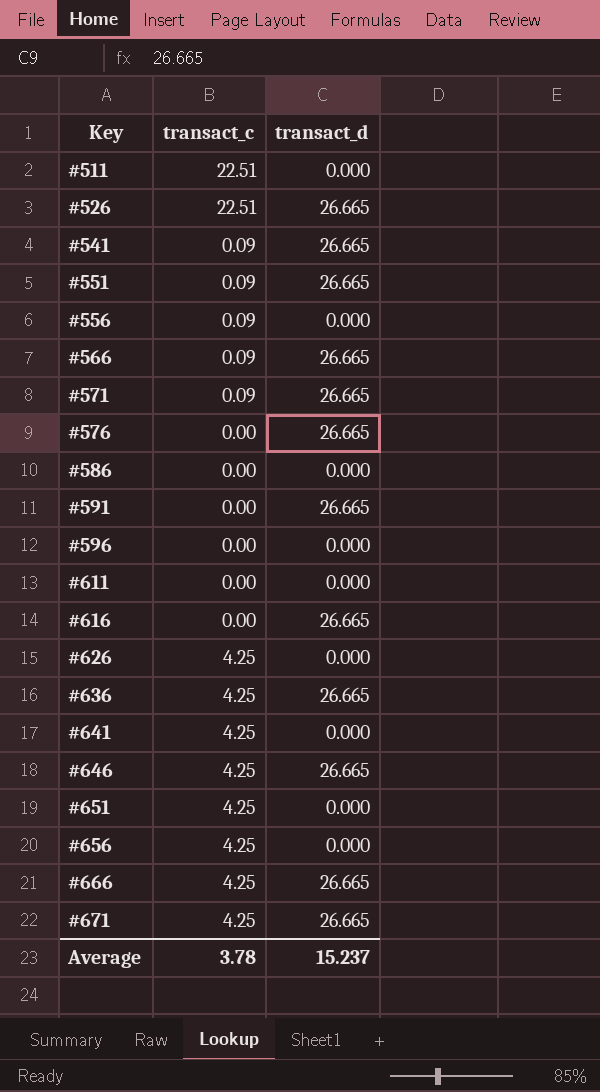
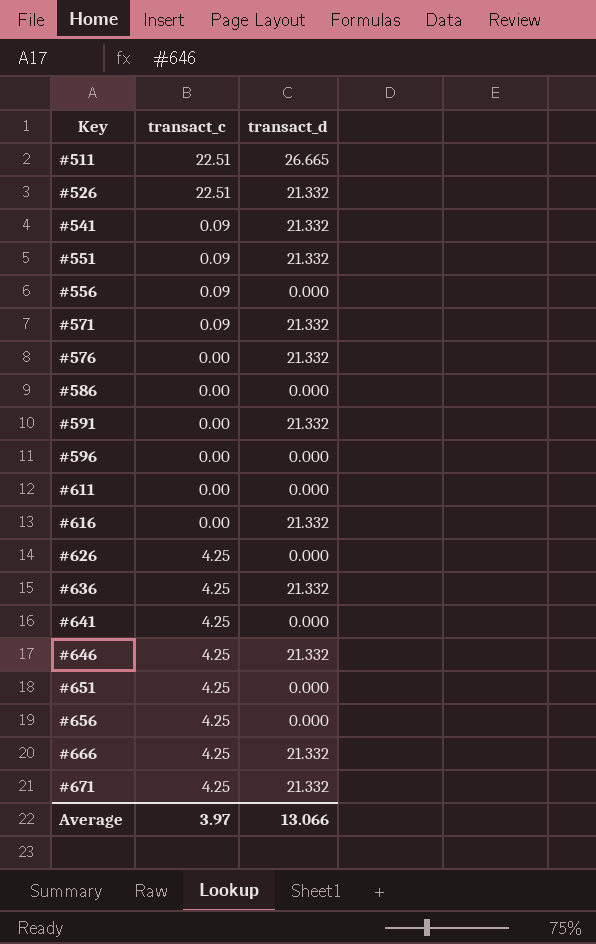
row #566: 0.09 | 26.665 -> none
#511 | transact_d: 0.000 -> 26.665
#526 | transact_d: 26.665 -> 21.332
#541 | transact_d: 26.665 -> 21.332
#551 | transact_d: 26.665 -> 21.332
#571 | transact_d: 26.665 -> 21.332
#576 | transact_d: 26.665 -> 21.332
#591 | transact_d: 26.665 -> 21.332
#616 | transact_d: 26.665 -> 21.332
#636 | transact_d: 26.665 -> 21.332
#646 | transact_d: 26.665 -> 21.332
#666 | transact_d: 26.665 -> 21.332
#671 | transact_d: 26.665 -> 21.332
Average | transact_c: 3.78 -> 3.97
Average | transact_d: 15.237 -> 13.066

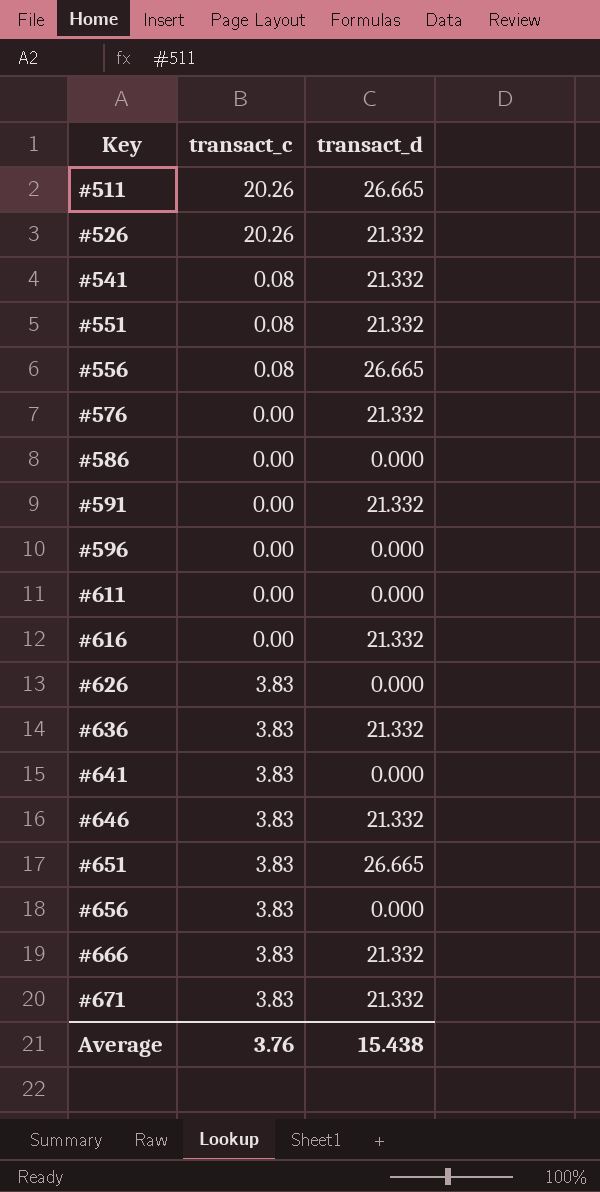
row #571: 0.09 | 21.332 -> none
#511 | transact_c: 22.51 -> 20.26
#526 | transact_c: 22.51 -> 20.26
#541 | transact_c: 0.09 -> 0.08
#551 | transact_c: 0.09 -> 0.08
#556 | transact_c: 0.09 -> 0.08
#556 | transact_d: 0.000 -> 26.665
#626 | transact_c: 4.25 -> 3.83
#636 | transact_c: 4.25 -> 3.83
#641 | transact_c: 4.25 -> 3.83
#646 | transact_c: 4.25 -> 3.83
#651 | transact_c: 4.25 -> 3.83
#651 | transact_d: 0.000 -> 26.665
#656 | transact_c: 4.25 -> 3.83
#666 | transact_c: 4.25 -> 3.83
#671 | transact_c: 4.25 -> 3.83
Average | transact_c: 3.97 -> 3.76
Average | transact_d: 13.066 -> 15.438

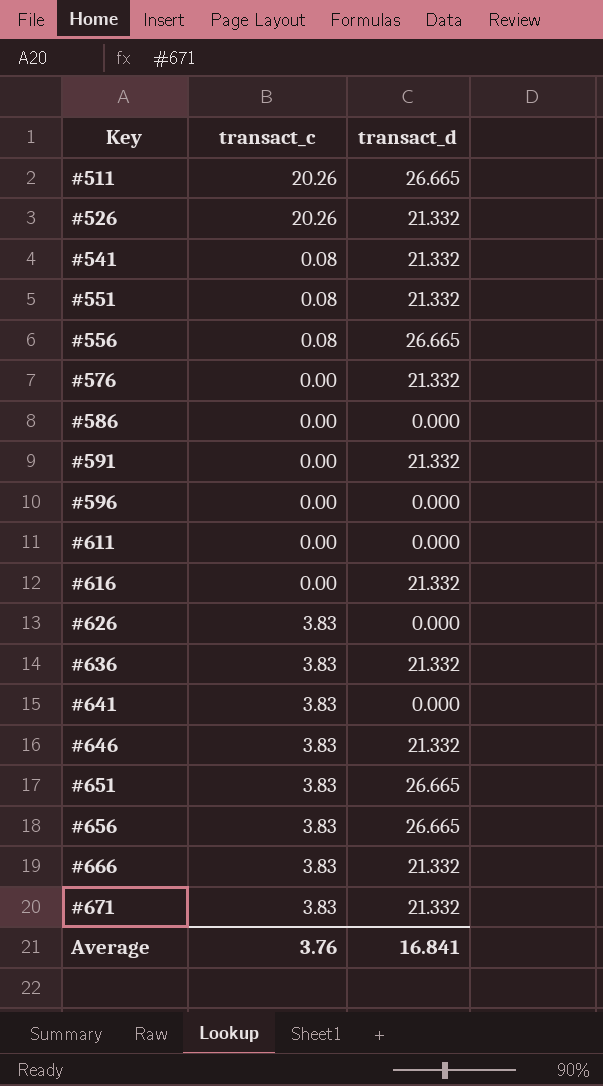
#656 | transact_d: 0.000 -> 26.665
Average | transact_d: 15.438 -> 16.841

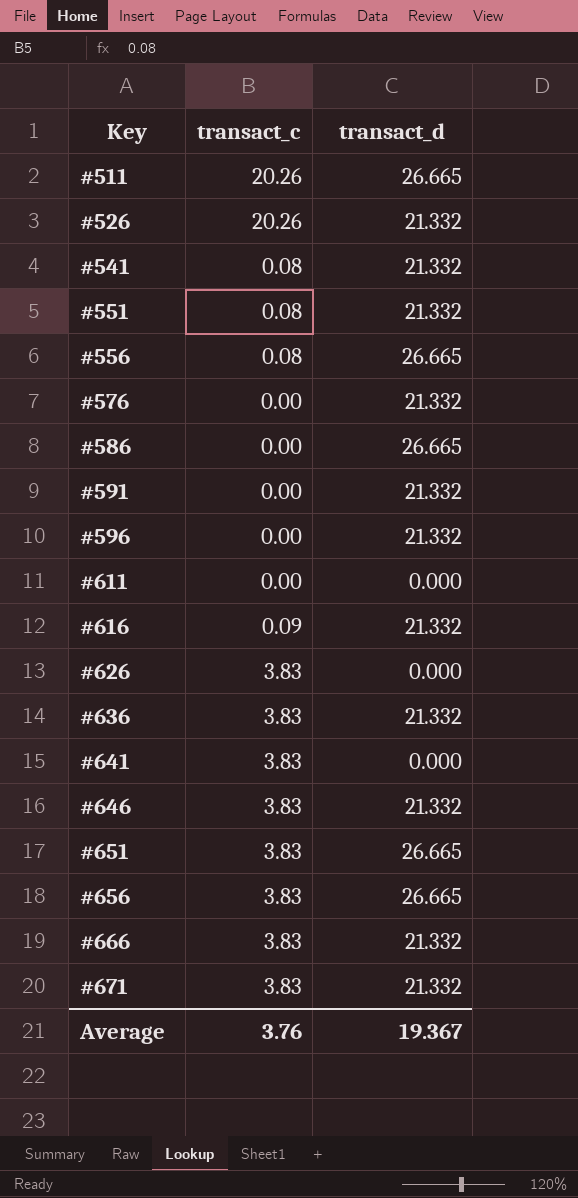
#586 | transact_d: 0.000 -> 26.665
#596 | transact_d: 0.000 -> 21.332
#616 | transact_c: 0.00 -> 0.09
Average | transact_d: 16.841 -> 19.367

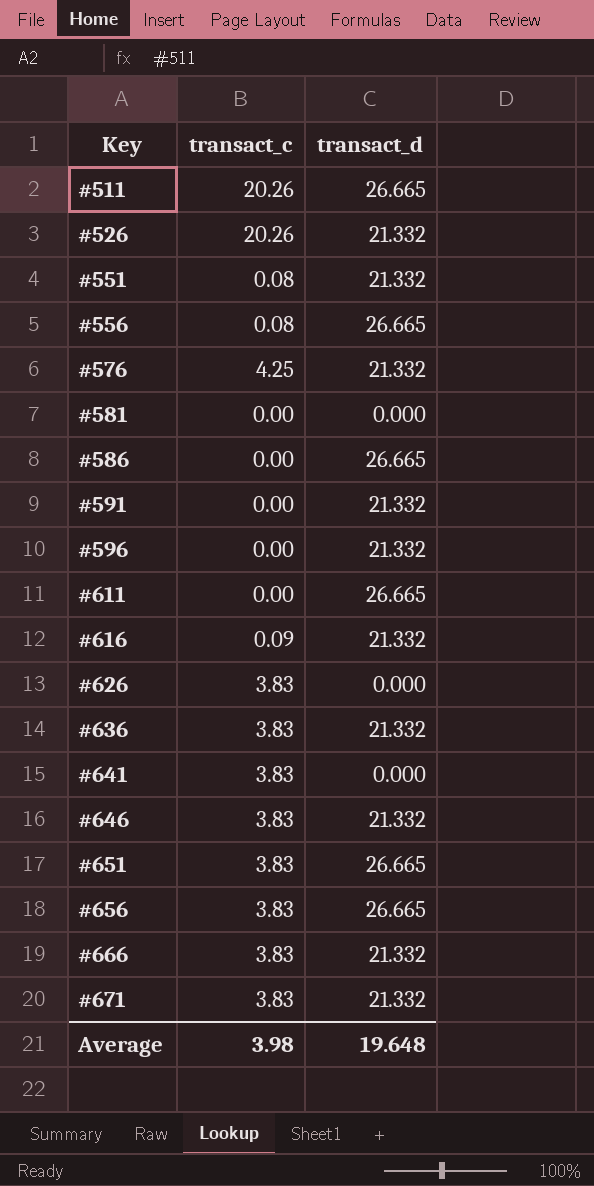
row #541: 0.08 | 21.332 -> none
#576 | transact_c: 0.00 -> 4.25
row #581: none -> 0.00 | 0.000
#611 | transact_d: 0.000 -> 26.665
Average | transact_c: 3.76 -> 3.98
Average | transact_d: 19.367 -> 19.648

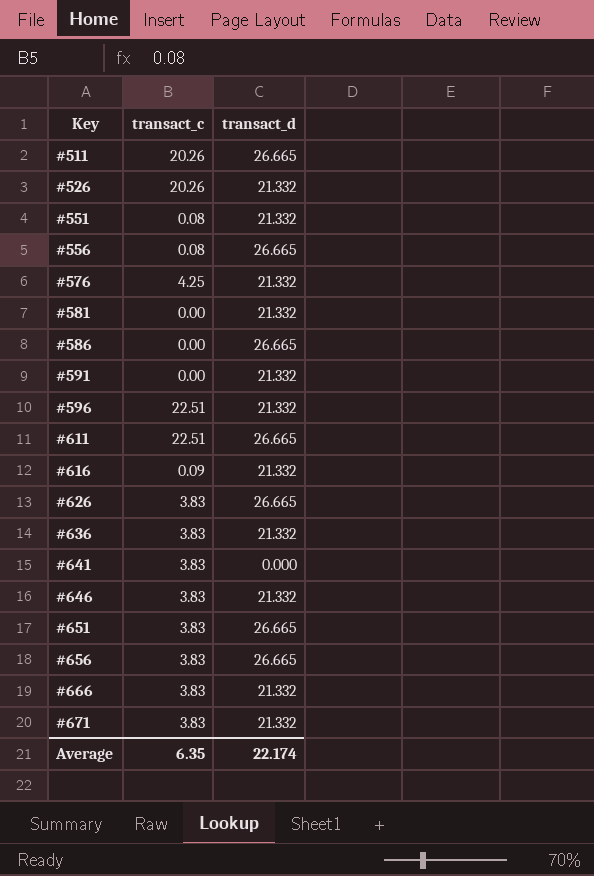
#581 | transact_d: 0.000 -> 21.332
#596 | transact_c: 0.00 -> 22.51
#611 | transact_c: 0.00 -> 22.51
#626 | transact_d: 0.000 -> 26.665
Average | transact_c: 3.98 -> 6.35
Average | transact_d: 19.648 -> 22.174

